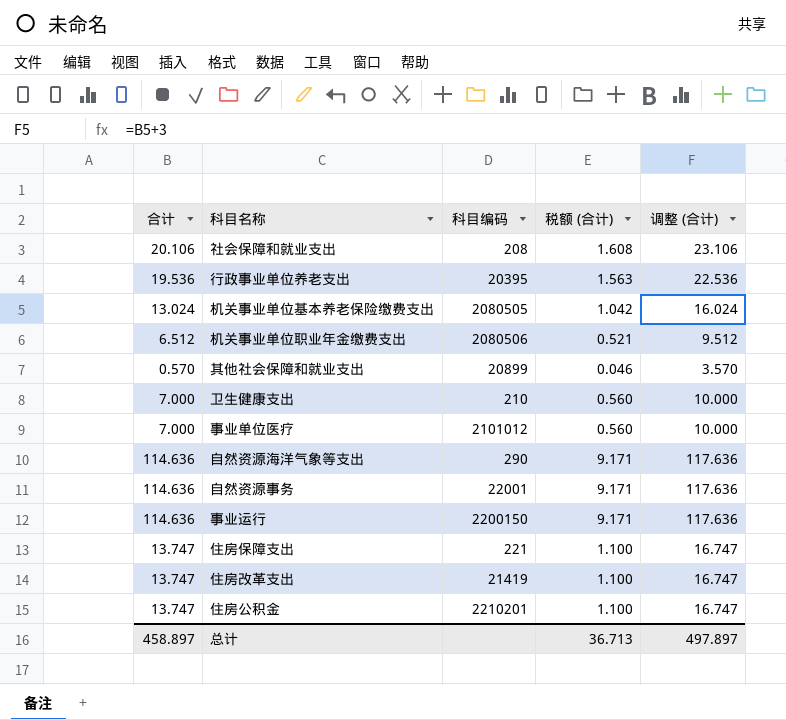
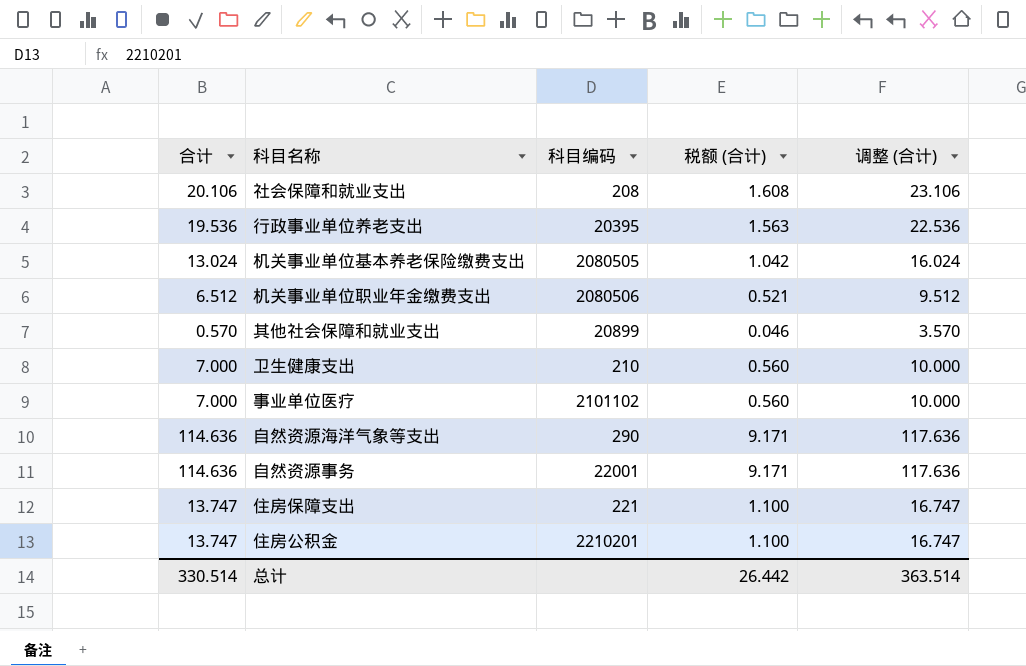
row 事业运行: 114.636 | 2200150 | 9.171 | 117.636 -> none
row 住房改革支出: 13.747 | 21419 | 1.100 | 16.747 -> none
事业单位医疗 | 科目编码: 2101012 -> 2101102
总计 | 合计: 458.897 -> 330.514
总计 | 税额 (合计): 36.713 -> 26.442
总计 | 调整 (合计): 497.897 -> 363.514

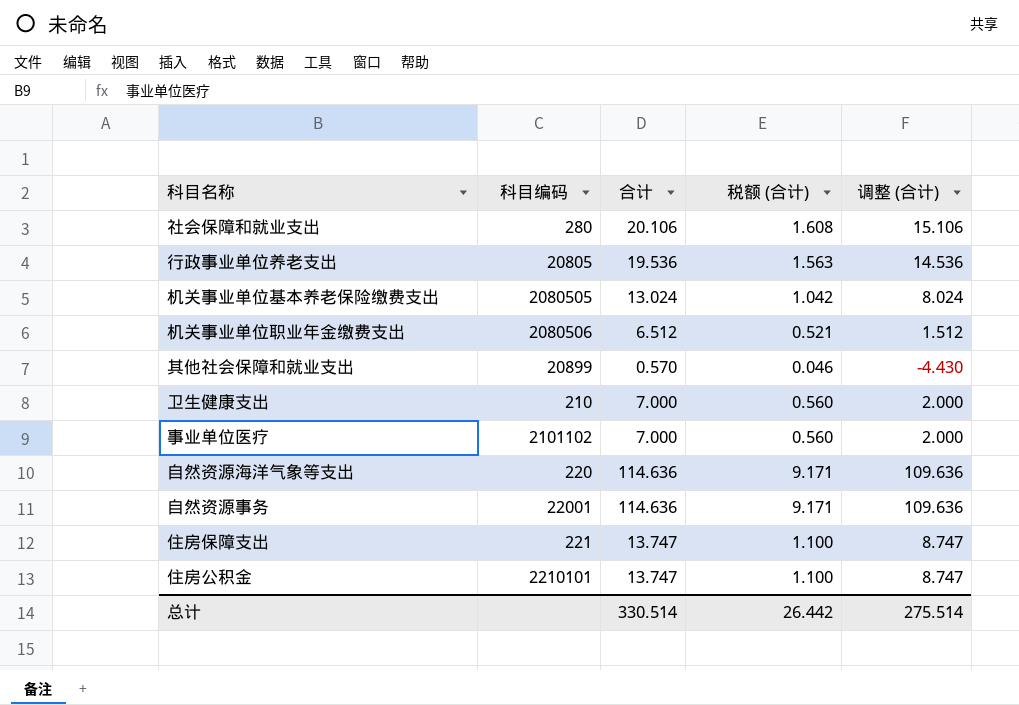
column 合计 | position: 1 -> 3
column 调整 (合计) | formula: [合计] + 3 -> [合计] - 5
社会保障和就业支出 | 科目编码: 208 -> 280
行政事业单位养老支出 | 科目编码: 20395 -> 20805
自然资源海洋气象等支出 | 科目编码: 290 -> 220
住房公积金 | 科目编码: 2210201 -> 2210101
总计 | 调整 (合计): 363.514 -> 275.514

